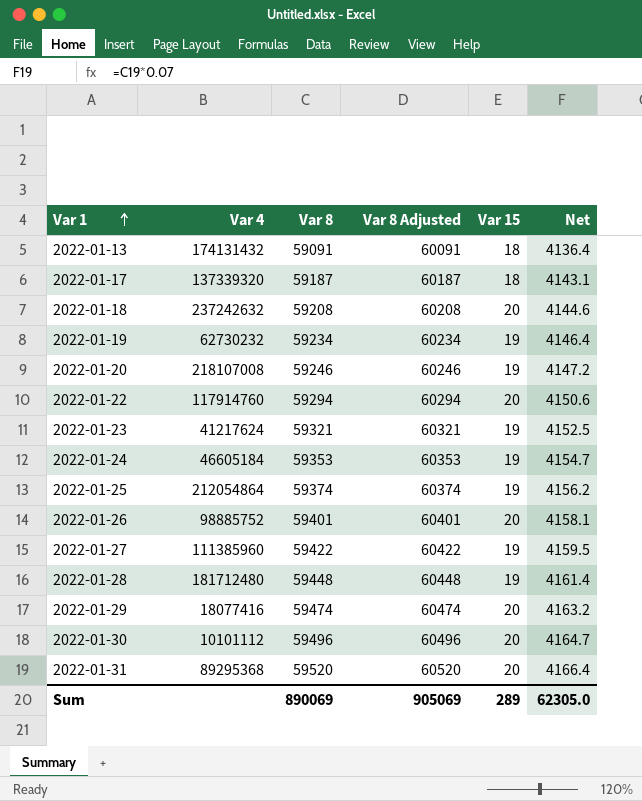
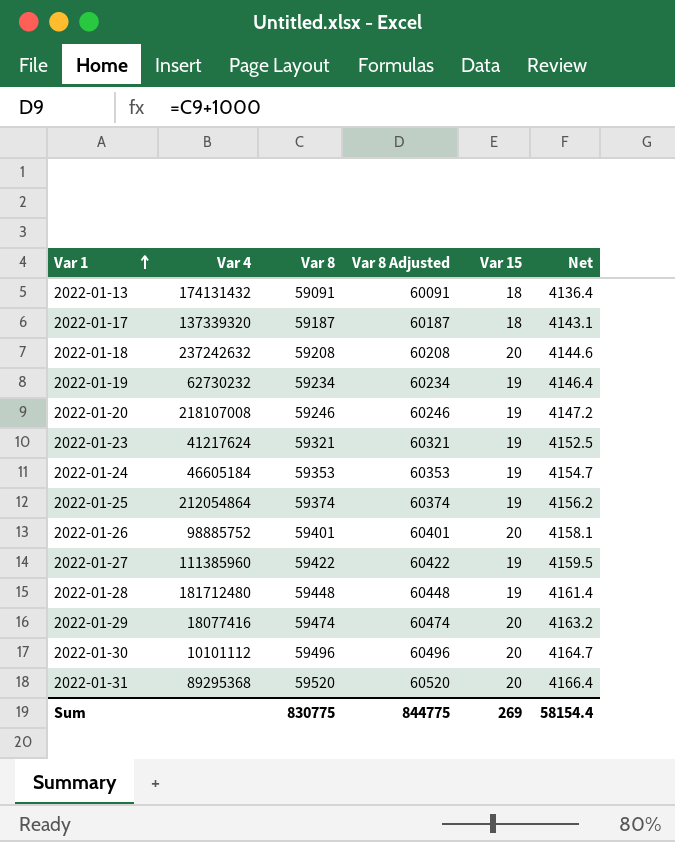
row 2022-01-22: 117914760 | 59294 | 60294 | 20 | 4150.6 -> none
Sum | Var 8: 890069 -> 830775
Sum | Var 8 Adjusted: 905069 -> 844775
Sum | Var 15: 289 -> 269
Sum | Net: 62305.0 -> 58154.4

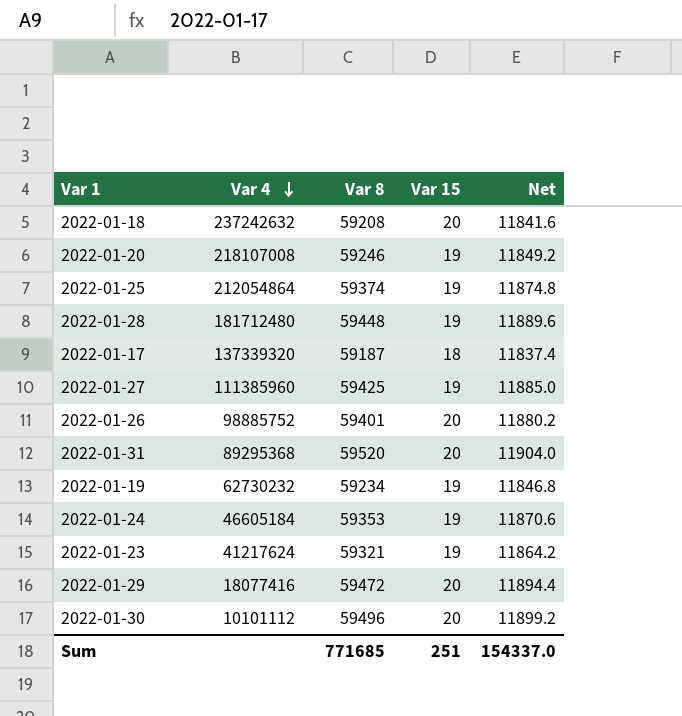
row order: Var 1 ascending -> Var 4 descending
column Var 8 Adjusted | formula: [Var 8] + 1000 -> none
column Net | formula: [Var 8] * 0.07 -> [Var 8] * 0.2
row 2022-01-13: 174131432 | 59091 | 60091 | 18 | 4136.4 -> none
2022-01-27 | Var 8: 59422 -> 59425
2022-01-29 | Var 8: 59474 -> 59472
Sum | Var 8: 830775 -> 771685
Sum | Var 15: 269 -> 251
Sum | Net: 58154.4 -> 154337.0

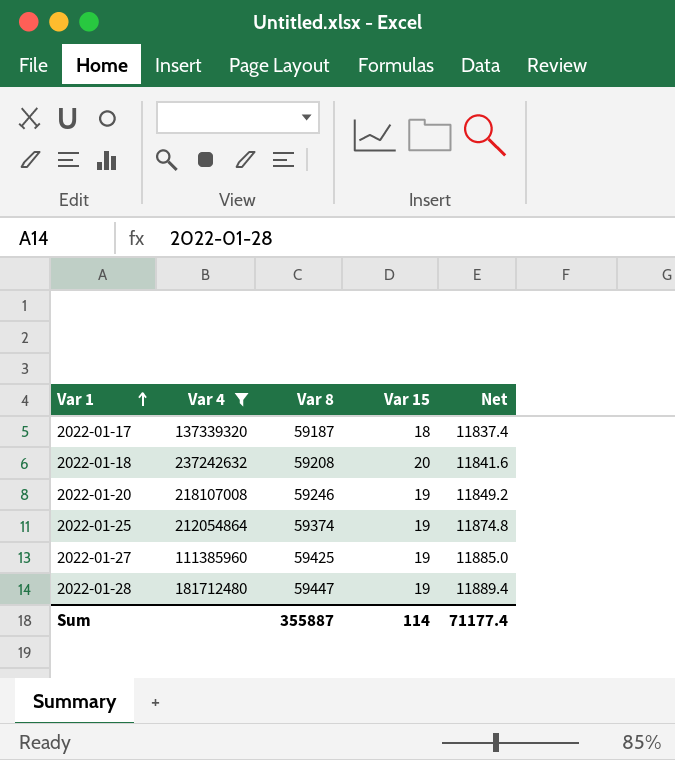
filter: none -> Var 4 >= 111385960
row order: Var 4 descending -> Var 1 ascending
2022-01-28 | Var 8: 59448 -> 59447
2022-01-28 | Net: 11889.6 -> 11889.4
Sum | Var 8: 771685 -> 355887
Sum | Var 15: 251 -> 114
Sum | Net: 154337.0 -> 71177.4

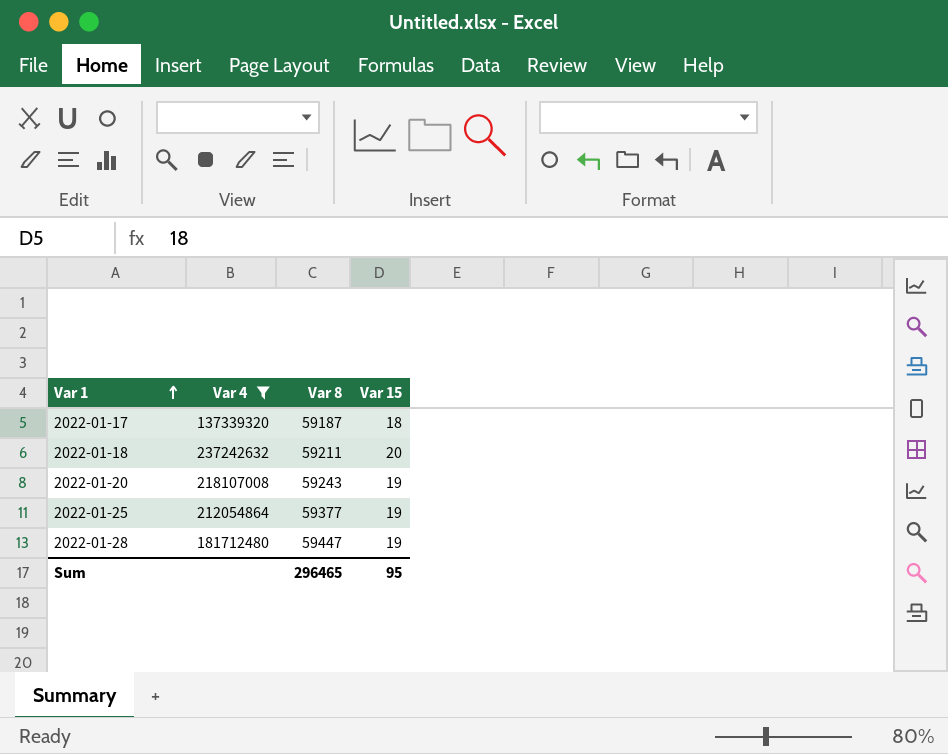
column Net | formula: [Var 8] * 0.2 -> none
row 2022-01-27: 111385960 | 59425 | 19 | 11885.0 -> none
2022-01-18 | Var 8: 59208 -> 59211
2022-01-20 | Var 8: 59246 -> 59243
2022-01-25 | Var 8: 59374 -> 59377
Sum | Var 8: 355887 -> 296465
Sum | Var 15: 114 -> 95

